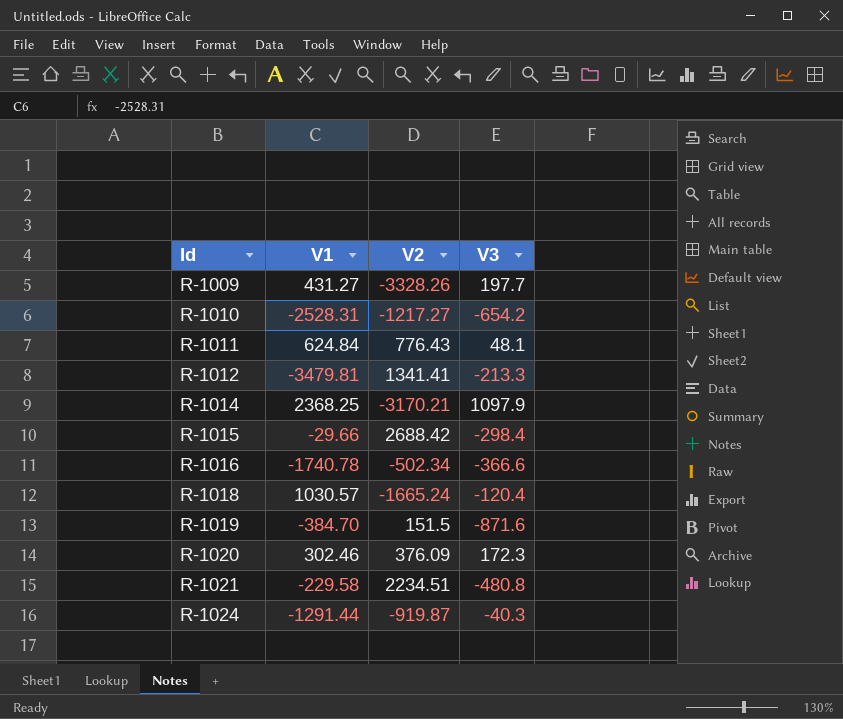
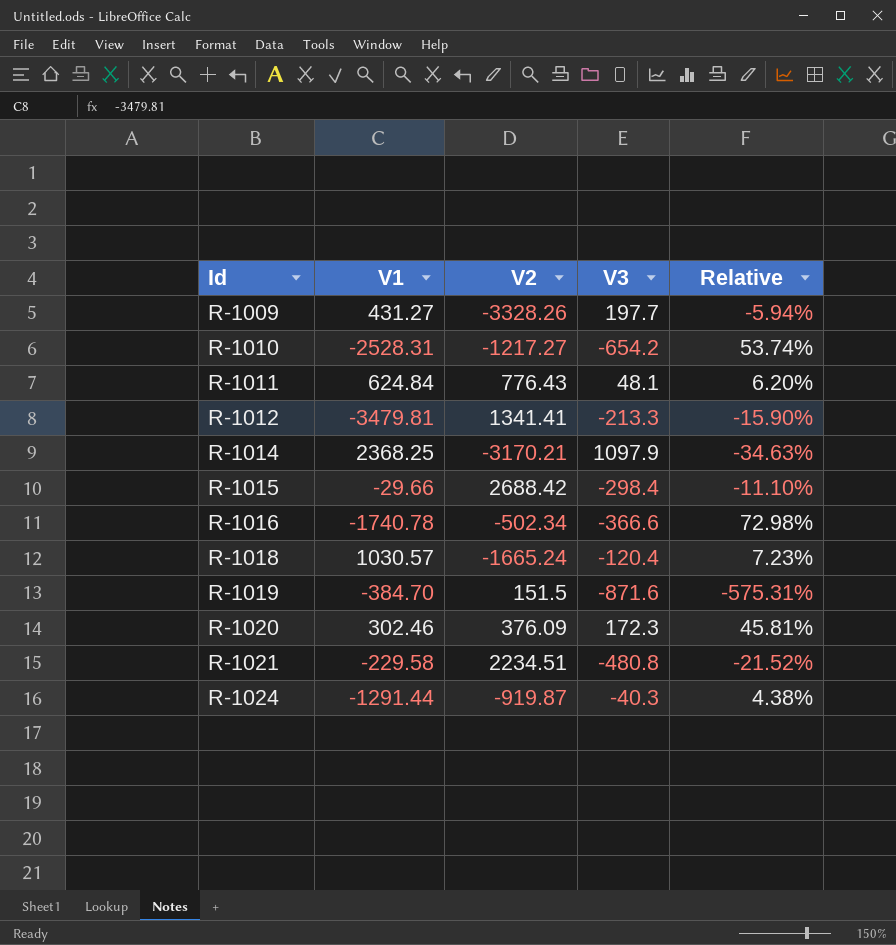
column Relative | formula: none -> [V3] / [V2]

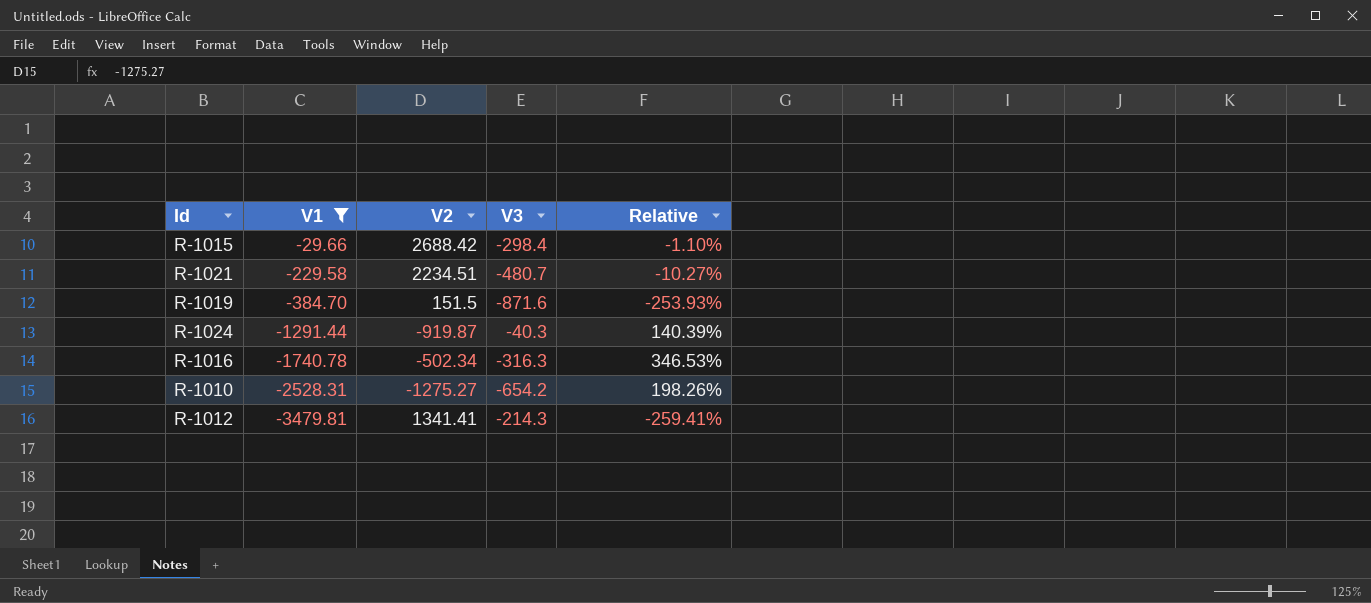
filter: none -> V1 <= -29.66
row order: Id ascending -> V1 descending
column Relative | formula: [V3] / [V2] -> [V1] / [V2]
R-1021 | V3: -480.8 -> -480.7
R-1016 | V3: -366.6 -> -316.3
R-1010 | V2: -1217.27 -> -1275.27
R-1012 | V3: -213.3 -> -214.3

